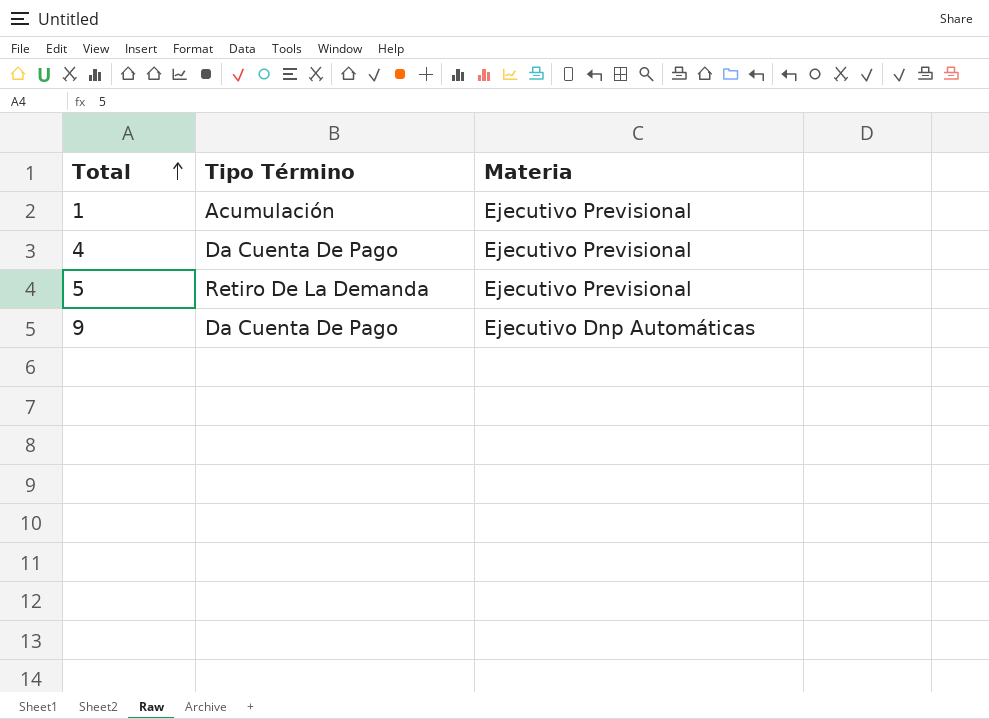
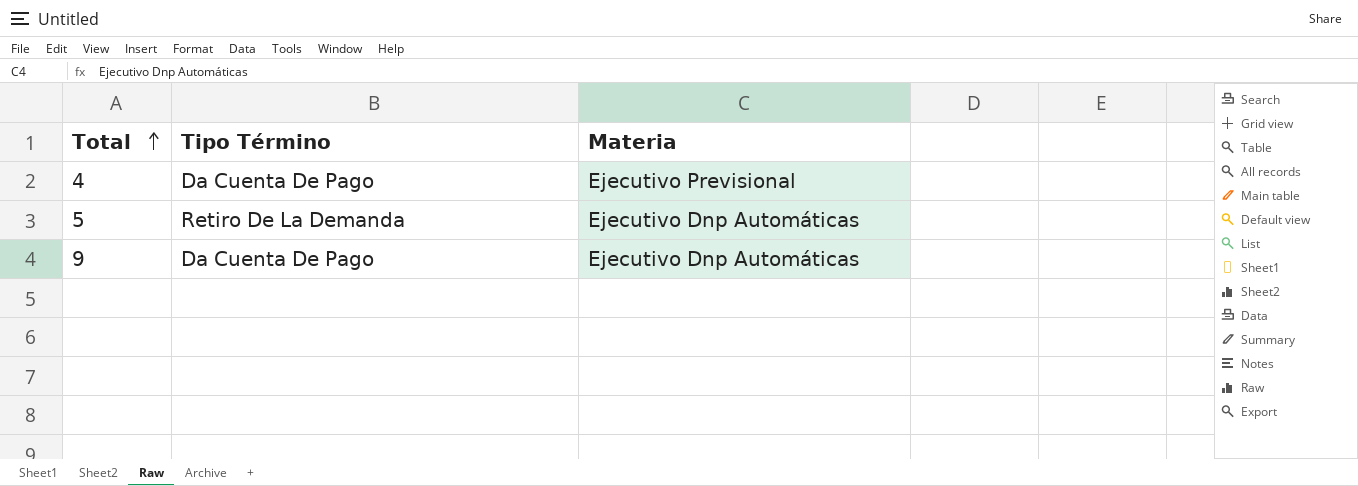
row 1: Acumulación | Ejecutivo Previsional -> none
5 | Materia: Ejecutivo Previsional -> Ejecutivo Dnp Automáticas

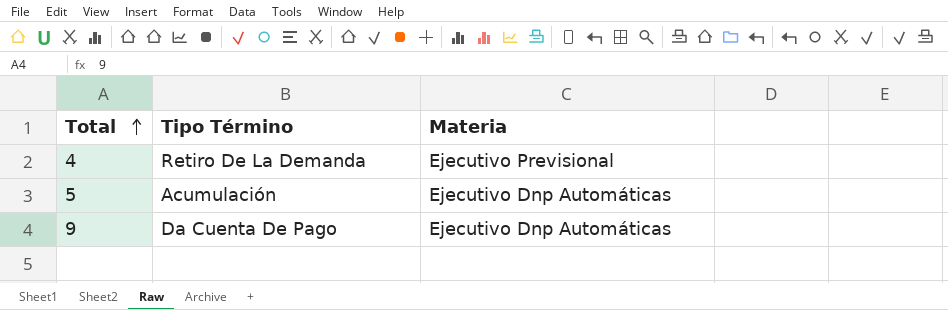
4 | Tipo Término: Da Cuenta De Pago -> Retiro De La Demanda
5 | Tipo Término: Retiro De La Demanda -> Acumulación

